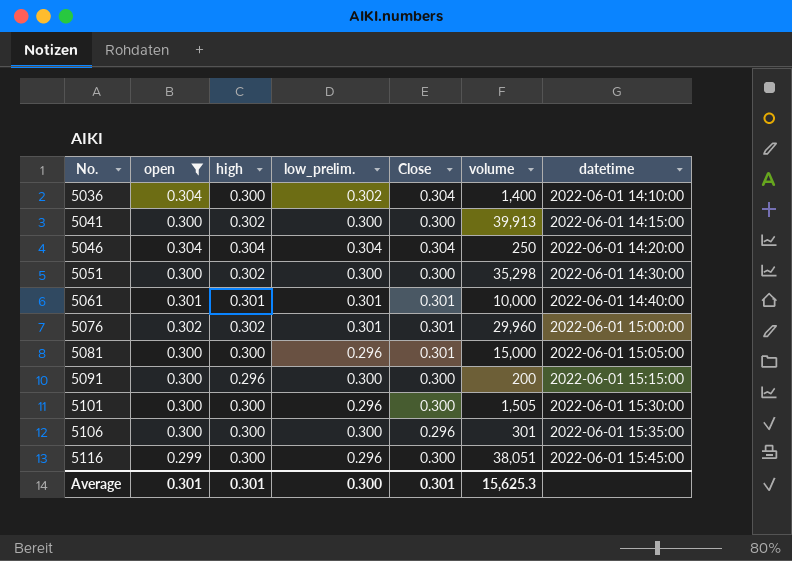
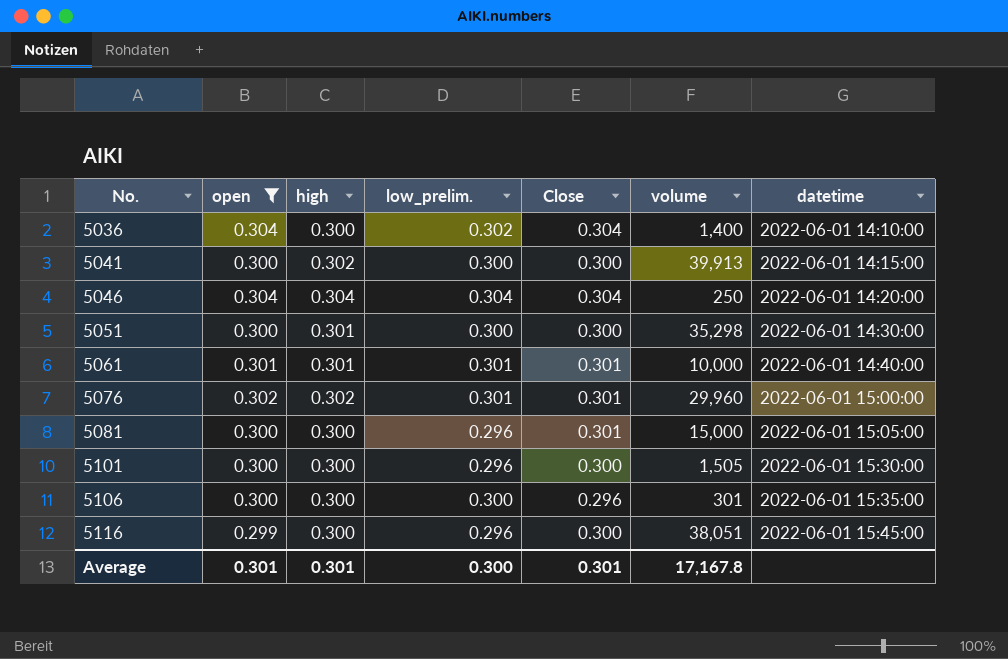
row 5091: 0.300 | 0.296 | 0.300 | 0.300 | 200 | 2022-06-01 15:15:00 -> none
5051 | high: 0.302 -> 0.301
Average | volume: 15,625.3 -> 17,167.8

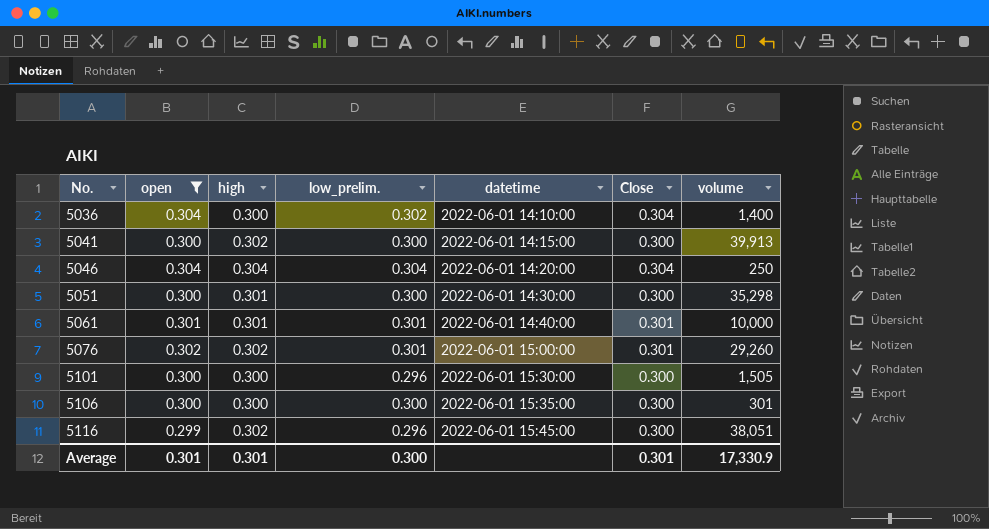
column datetime | position: 7 -> 5
row 5081: 0.300 | 0.300 | 0.296 | 0.301 | 15,000 | 2022-06-01 15:05:00 -> none
5076 | volume: 29,960 -> 29,260
5106 | Close: 0.296 -> 0.300
5116 | high: 0.300 -> 0.302
Average | volume: 17,167.8 -> 17,330.9

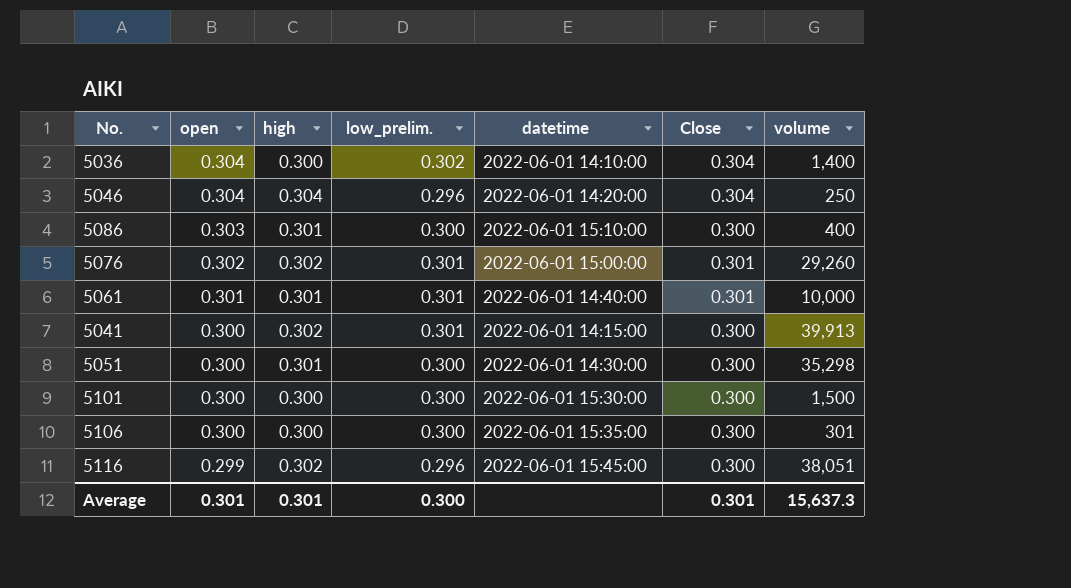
filter: open != 0.303 -> none
row order: No. ascending -> open descending
5046 | low_prelim.: 0.304 -> 0.296
5041 | low_prelim.: 0.300 -> 0.301
5101 | low_prelim.: 0.296 -> 0.300
5101 | volume: 1,505 -> 1,500
Average | volume: 17,330.9 -> 15,637.3

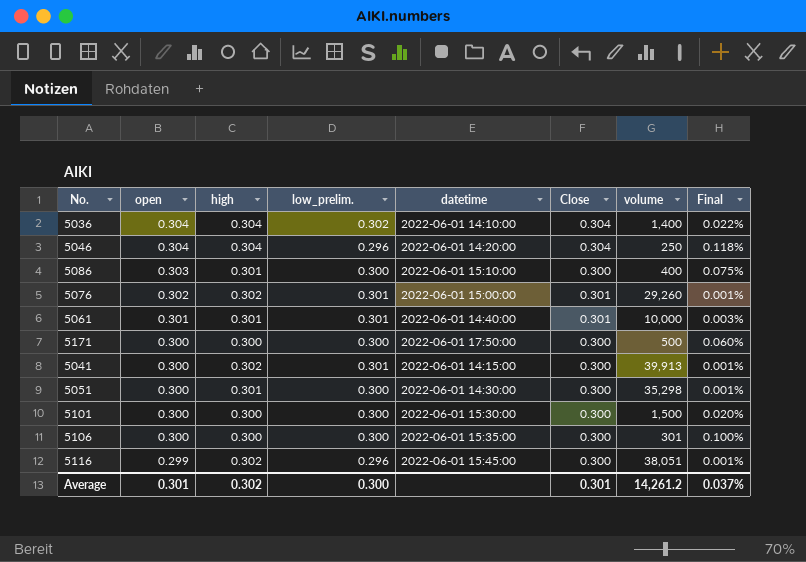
column Final | formula: none -> [low_prelim.] / [volume]
5036 | high: 0.300 -> 0.304
row 5171: none -> 0.300 | 0.300 | 0.300 | 2022-06-01 17:50:00 | 0.300 | 500 | 0.060%
Average | high: 0.301 -> 0.302
Average | volume: 15,637.3 -> 14,261.2

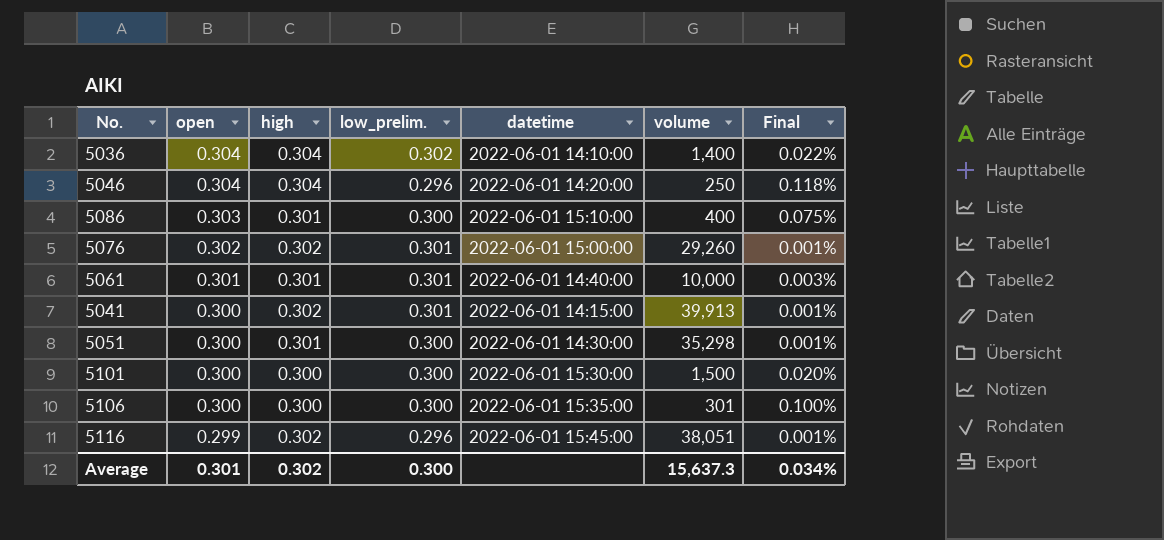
column Close | position: 6 -> none
row 5171: 0.300 | 0.300 | 0.300 | 2022-06-01 17:50:00 | 0.300 | 500 | 0.060% -> none
Average | volume: 14,261.2 -> 15,637.3
Average | Final: 0.037% -> 0.034%

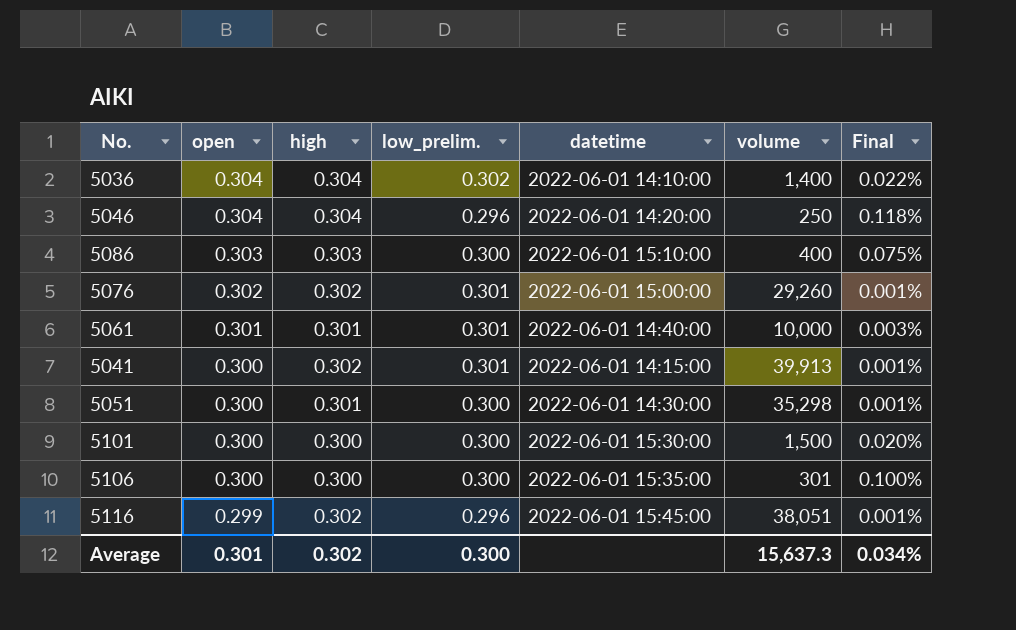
5086 | high: 0.301 -> 0.303

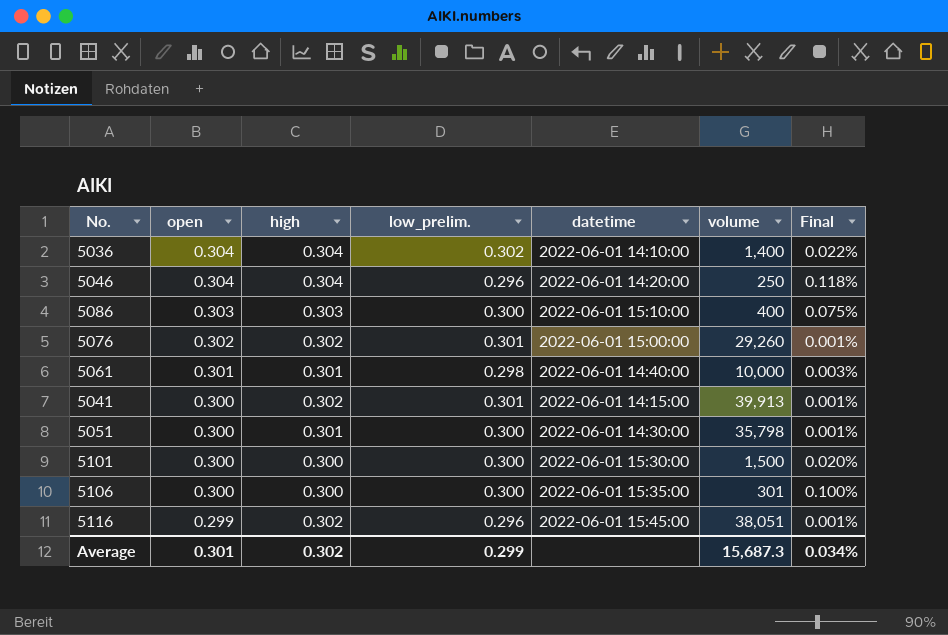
5061 | low_prelim.: 0.301 -> 0.298
5051 | volume: 35,298 -> 35,798
Average | low_prelim.: 0.300 -> 0.299
Average | volume: 15,637.3 -> 15,687.3

